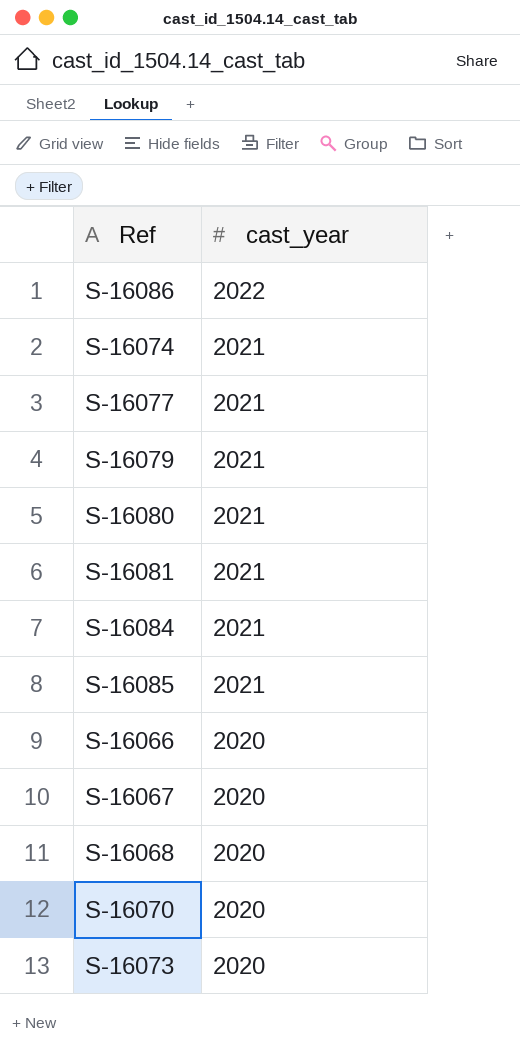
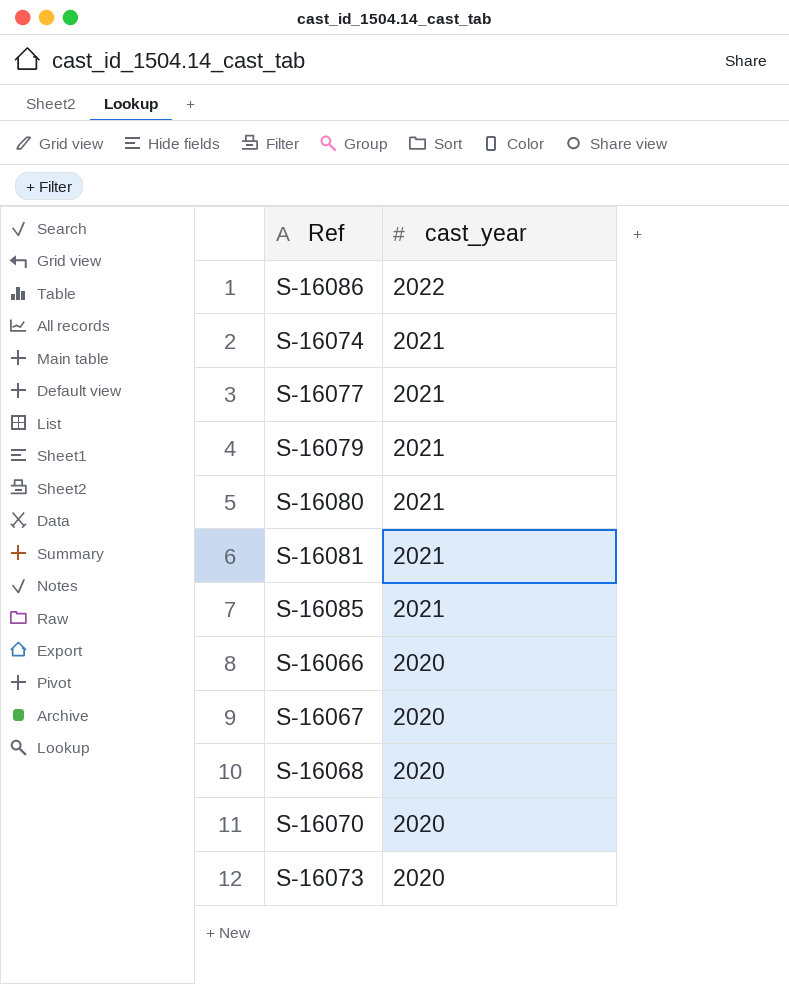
row S-16084: 2021 -> none

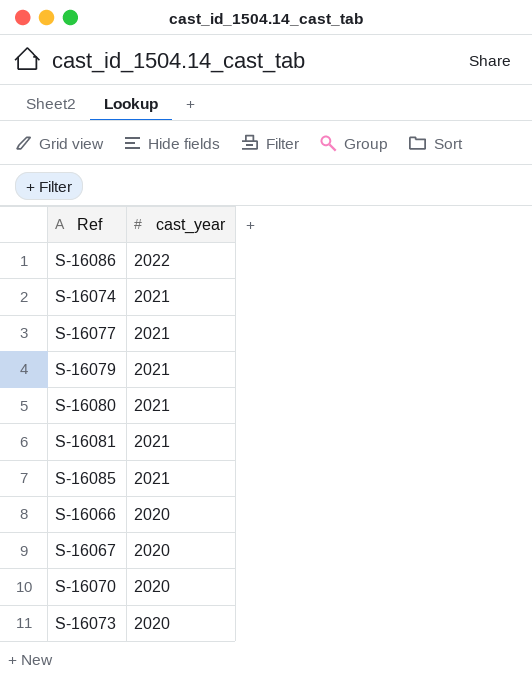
row S-16068: 2020 -> none

